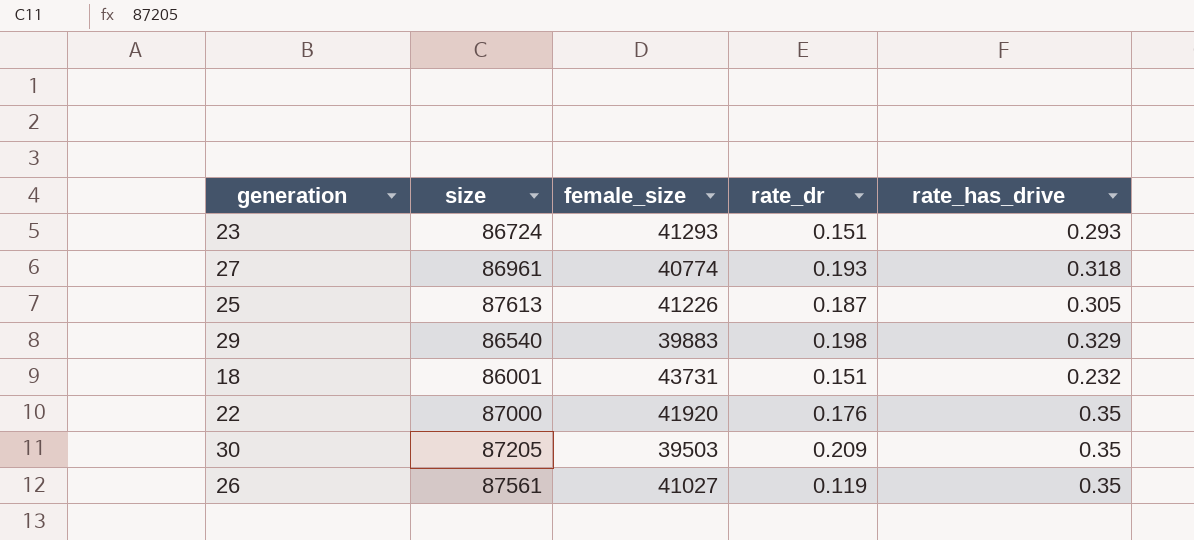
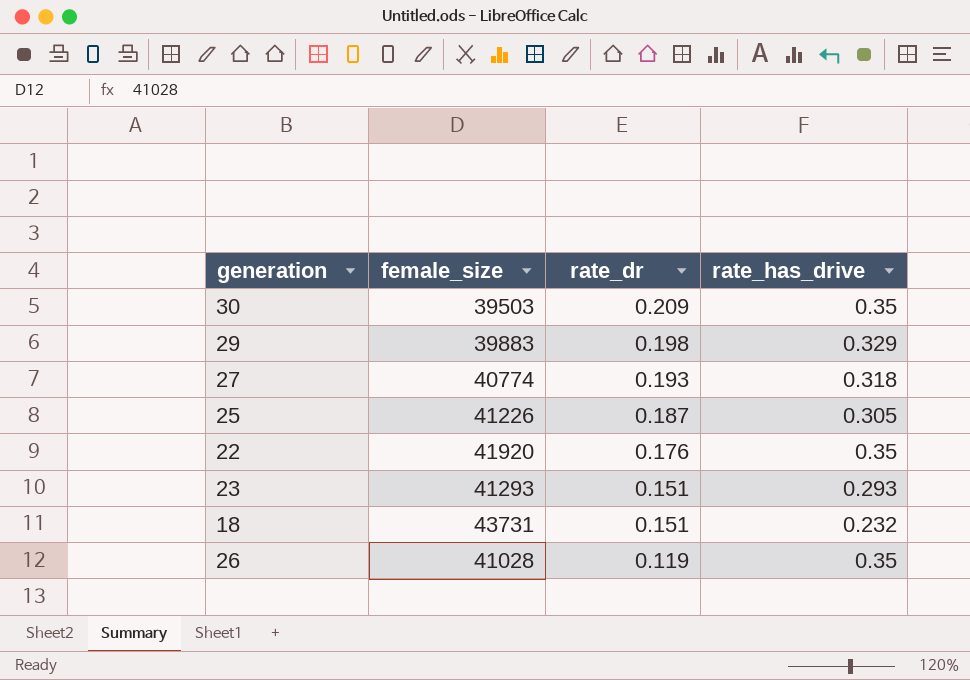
row order: none -> rate_dr descending
column size | position: 2 -> none
26 | female_size: 41027 -> 41028

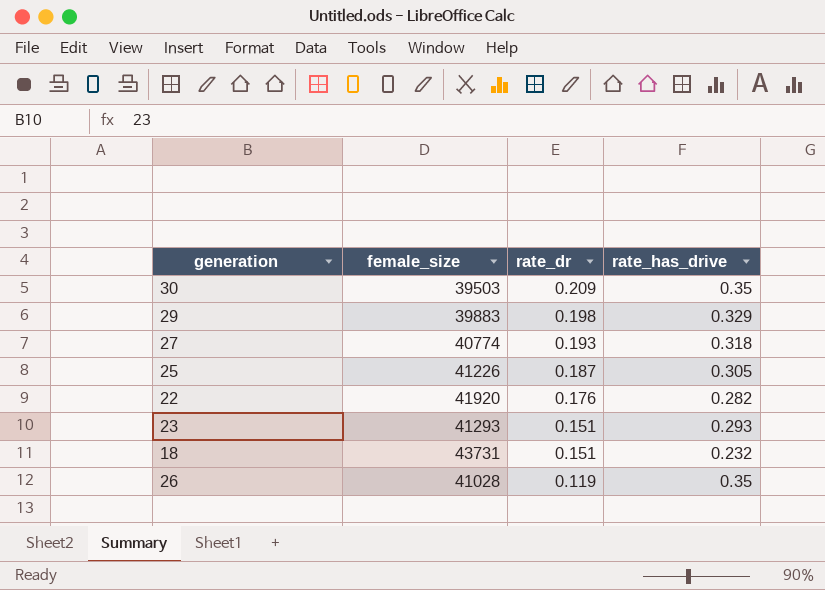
22 | rate_has_drive: 0.35 -> 0.282

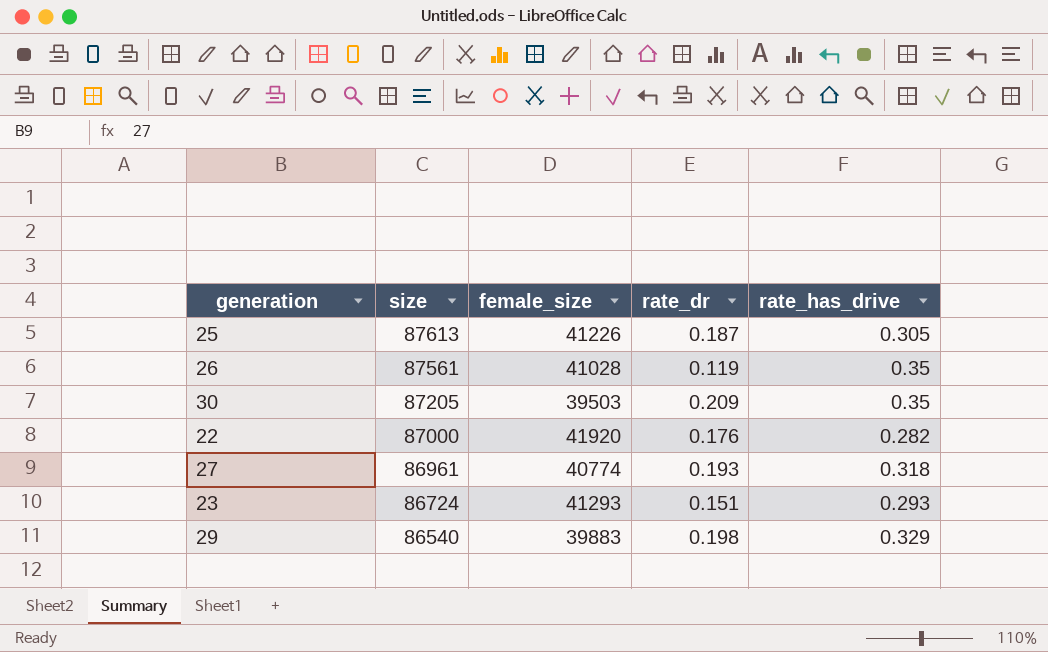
row order: rate_dr descending -> size descending
column size | position: none -> 2
row 18: 43731 | 0.151 | 0.232 -> none

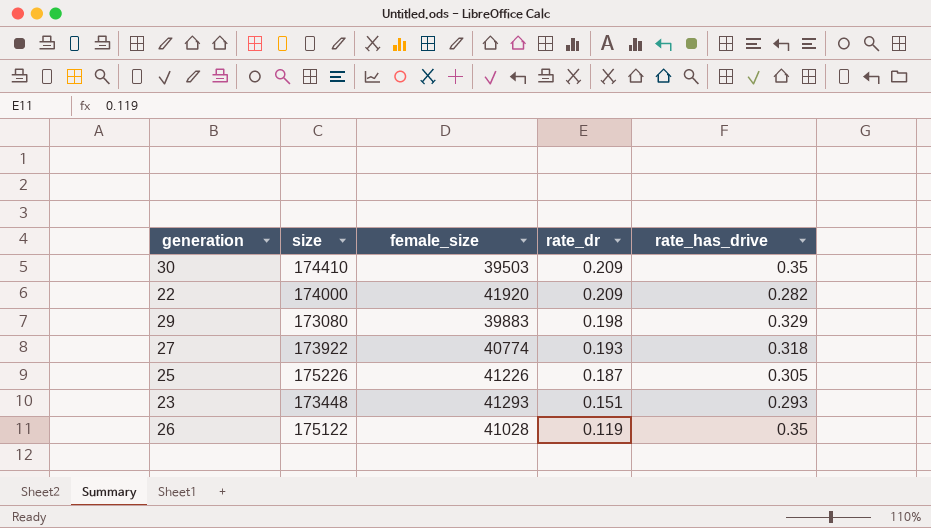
row order: size descending -> rate_dr descending
30 | size: 87205 -> 174410
22 | size: 87000 -> 174000
22 | rate_dr: 0.176 -> 0.209
29 | size: 86540 -> 173080
27 | size: 86961 -> 173922
25 | size: 87613 -> 175226
23 | size: 86724 -> 173448
26 | size: 87561 -> 175122

